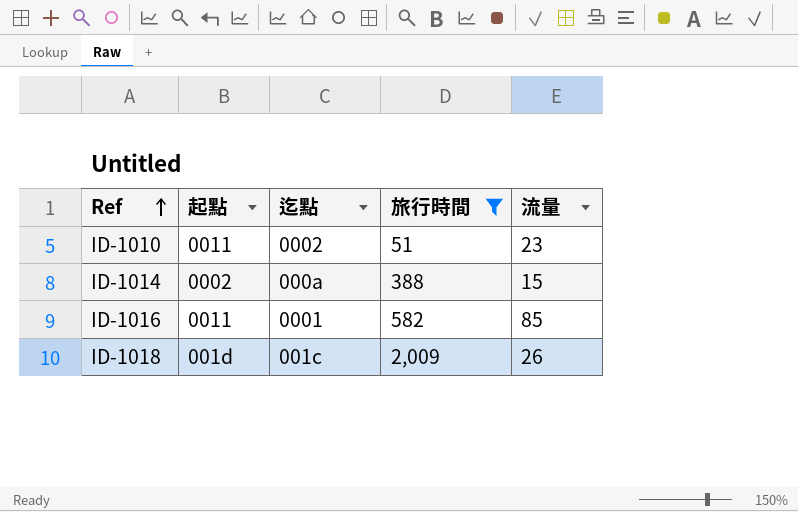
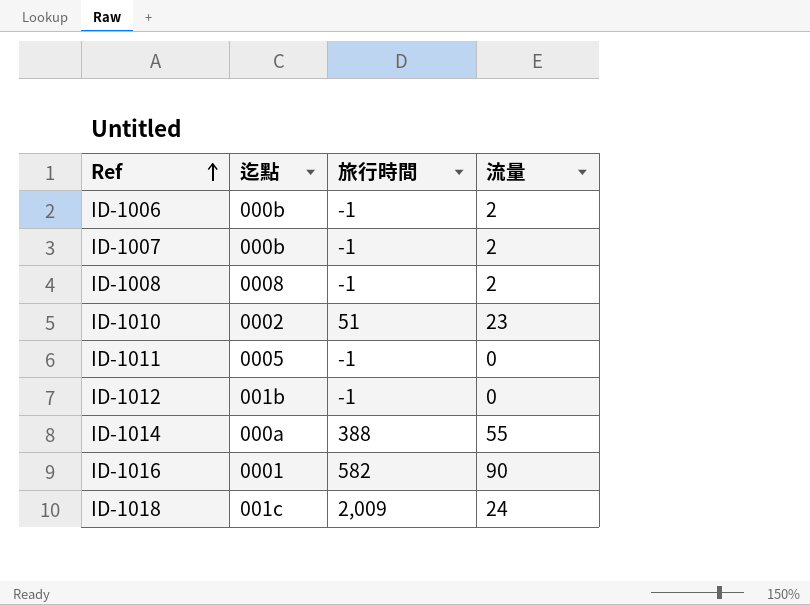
filter: 旅行時間 != -1 -> none
column 起點 | position: 2 -> none
ID-1014 | 流量: 15 -> 55
ID-1016 | 流量: 85 -> 90
ID-1018 | 流量: 26 -> 24

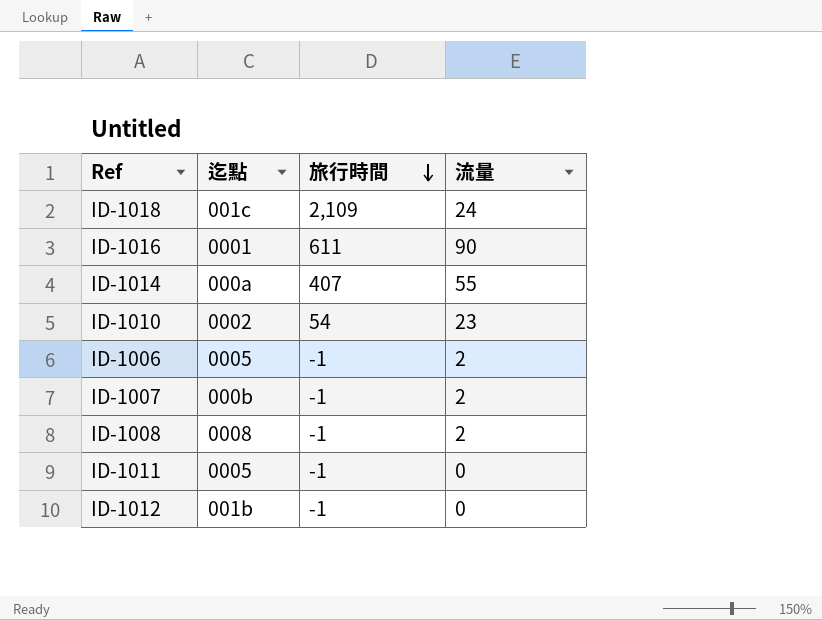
row order: Ref ascending -> 旅行時間 descending
ID-1018 | 旅行時間: 2,009 -> 2,109
ID-1016 | 旅行時間: 582 -> 611
ID-1014 | 旅行時間: 388 -> 407
ID-1010 | 旅行時間: 51 -> 54
ID-1006 | 迄點: 000b -> 0005

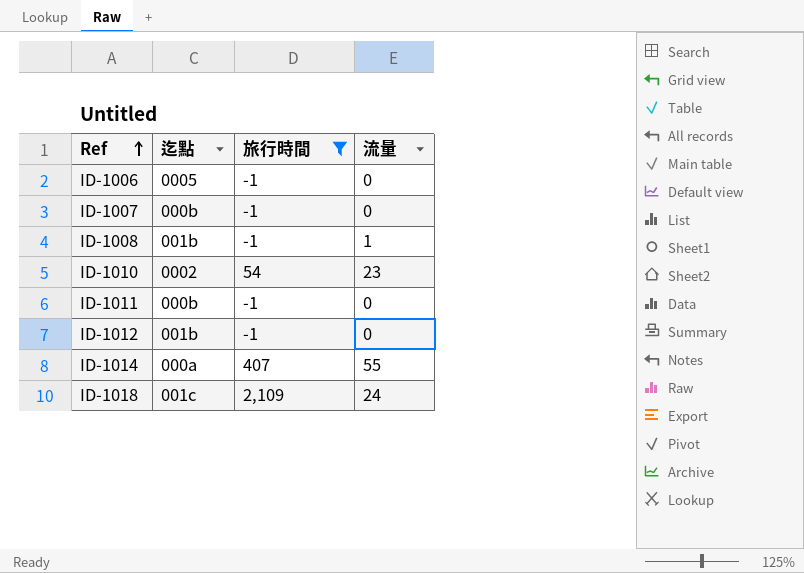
filter: none -> 旅行時間 != 611
row order: 旅行時間 descending -> Ref ascending
ID-1006 | 流量: 2 -> 0
ID-1007 | 流量: 2 -> 0
ID-1008 | 迄點: 0008 -> 001b
ID-1008 | 流量: 2 -> 1
ID-1011 | 迄點: 0005 -> 000b

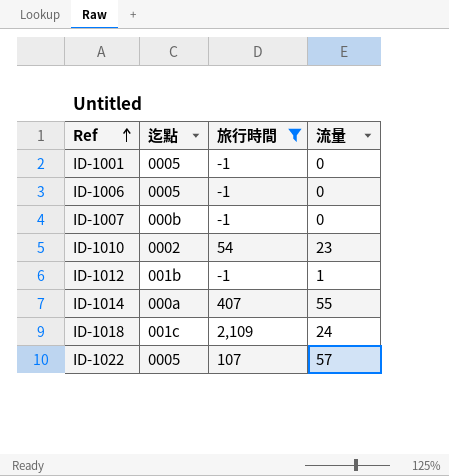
row ID-1008: 001b | -1 | 1 -> none
row ID-1011: 000b | -1 | 0 -> none
row ID-1001: none -> 0005 | -1 | 0
ID-1012 | 流量: 0 -> 1
row ID-1022: none -> 0005 | 107 | 57

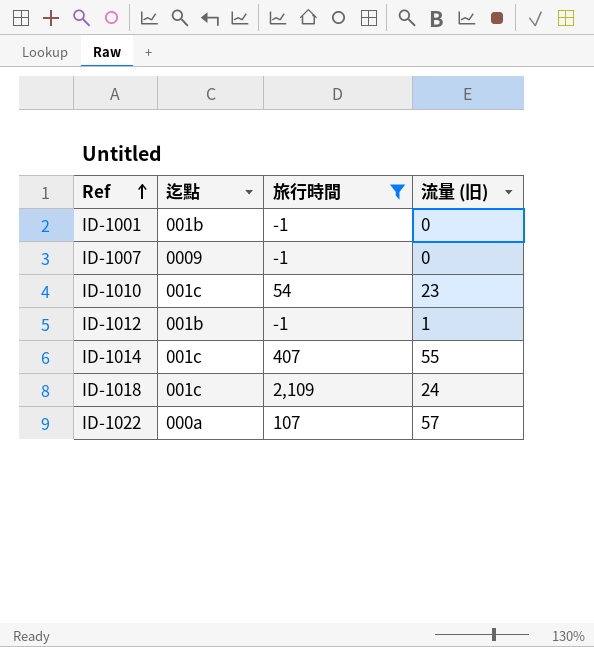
column name: 流量 -> 流量 (旧)
row ID-1006: 0005 | -1 | 0 -> none
ID-1001 | 迄點: 0005 -> 001b
ID-1007 | 迄點: 000b -> 0009
ID-1010 | 迄點: 0002 -> 001c
ID-1014 | 迄點: 000a -> 001c
ID-1022 | 迄點: 0005 -> 000a

